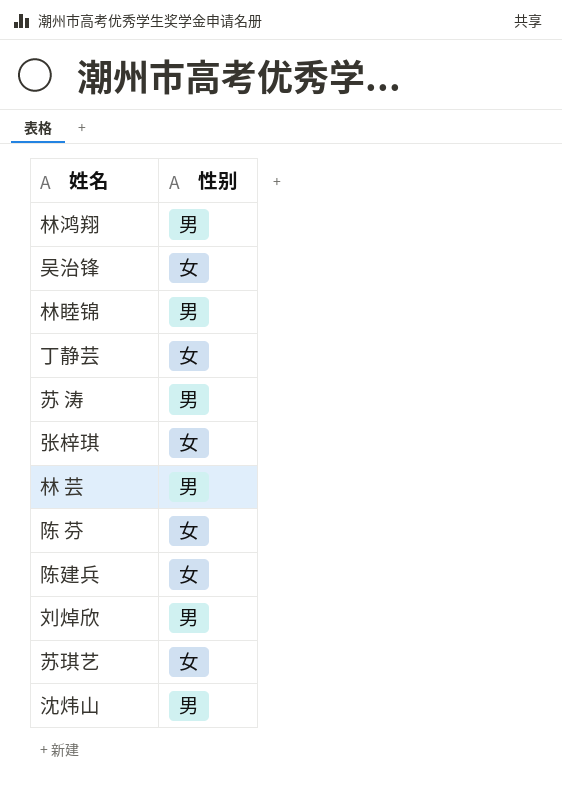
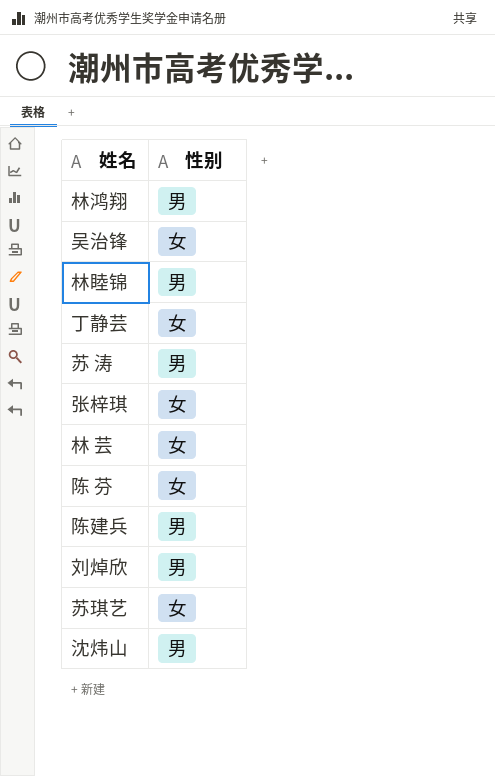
林 芸 | 性别: 男 -> 女
陈建兵 | 性别: 女 -> 男

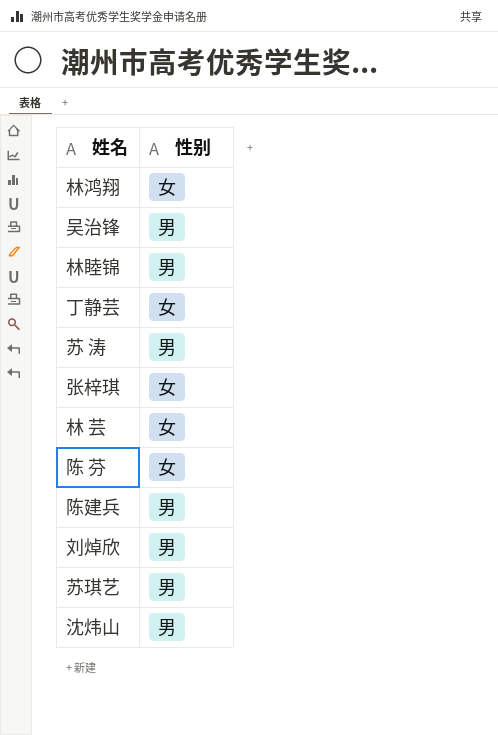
林鸿翔 | 性别: 男 -> 女
吴治锋 | 性别: 女 -> 男
苏琪艺 | 性别: 女 -> 男

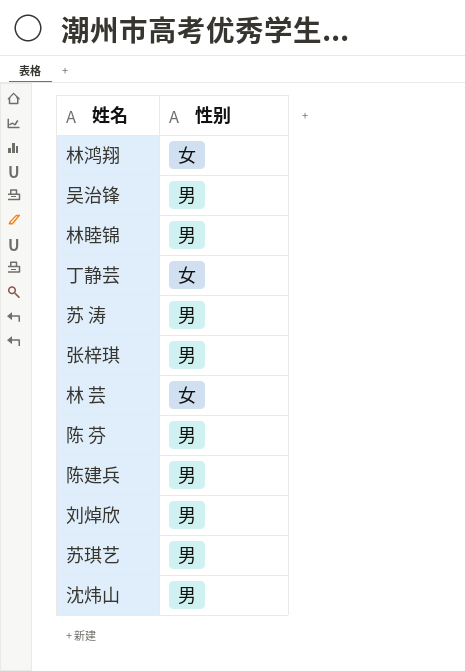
张梓琪 | 性别: 女 -> 男
陈 芬 | 性别: 女 -> 男

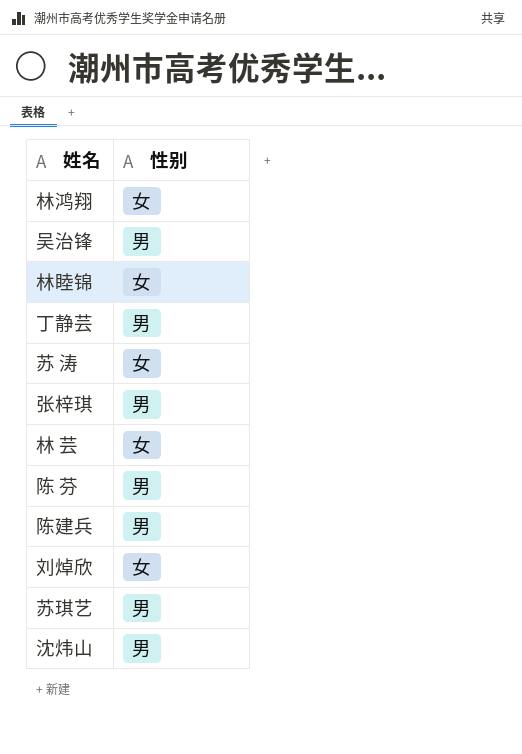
林睦锦 | 性别: 男 -> 女
丁静芸 | 性别: 女 -> 男
苏 涛 | 性别: 男 -> 女
刘焯欣 | 性别: 男 -> 女

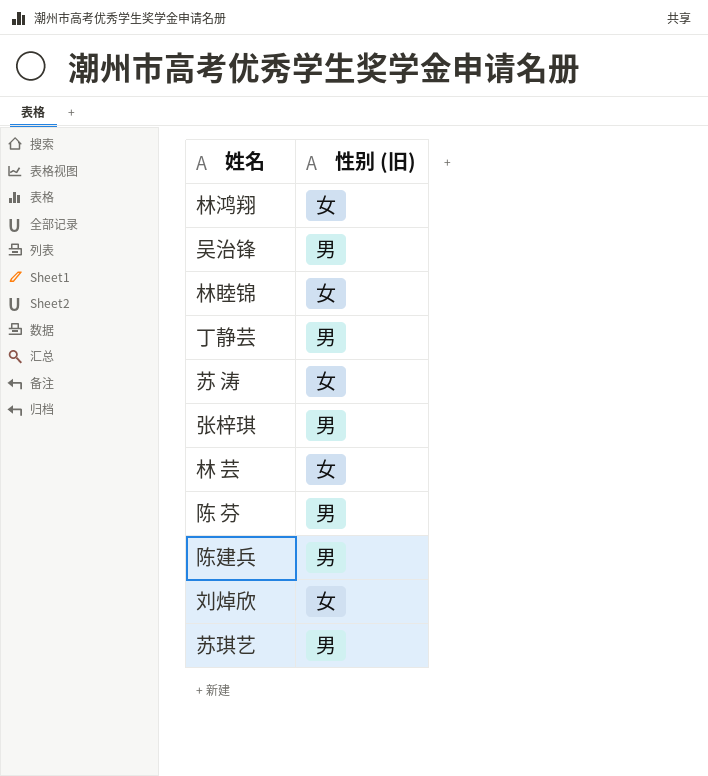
column name: 性别 -> 性别 (旧)
row 沈炜山: 男 -> none

